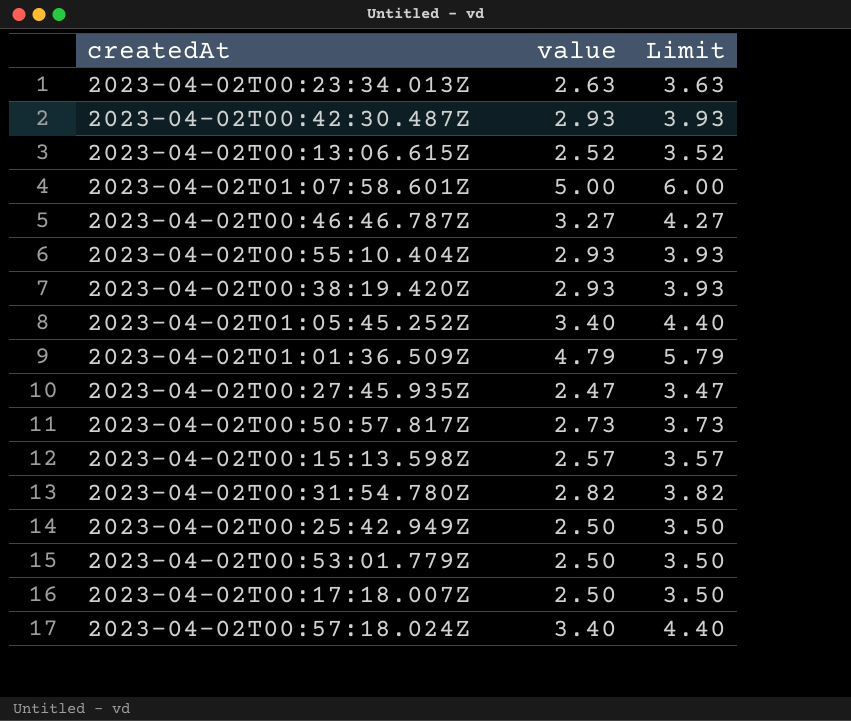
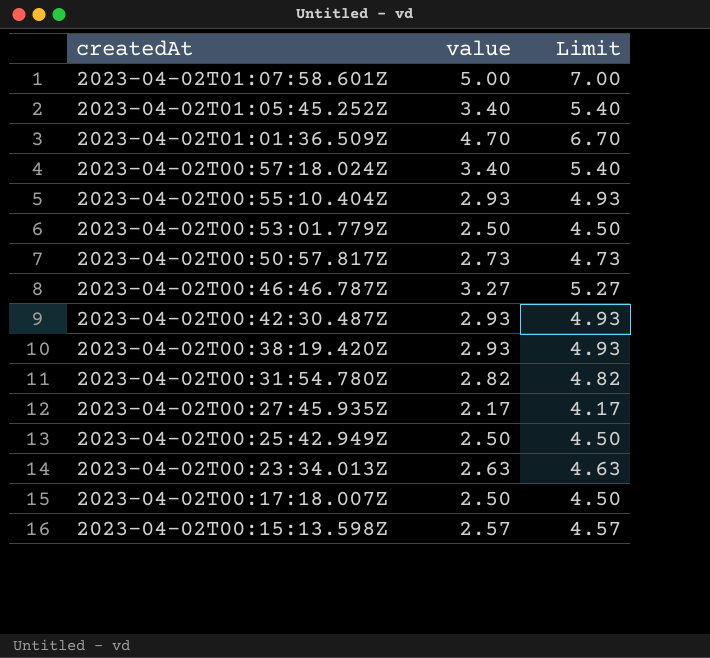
row order: none -> createdAt descending
column Limit | formula: [value] + 1 -> [value] + 2
row 2023-04-02T00:13:06.615Z: 2.52 | 3.52 -> none
2023-04-02T01:01:36.509Z | value: 4.79 -> 4.70
2023-04-02T00:27:45.935Z | value: 2.47 -> 2.17

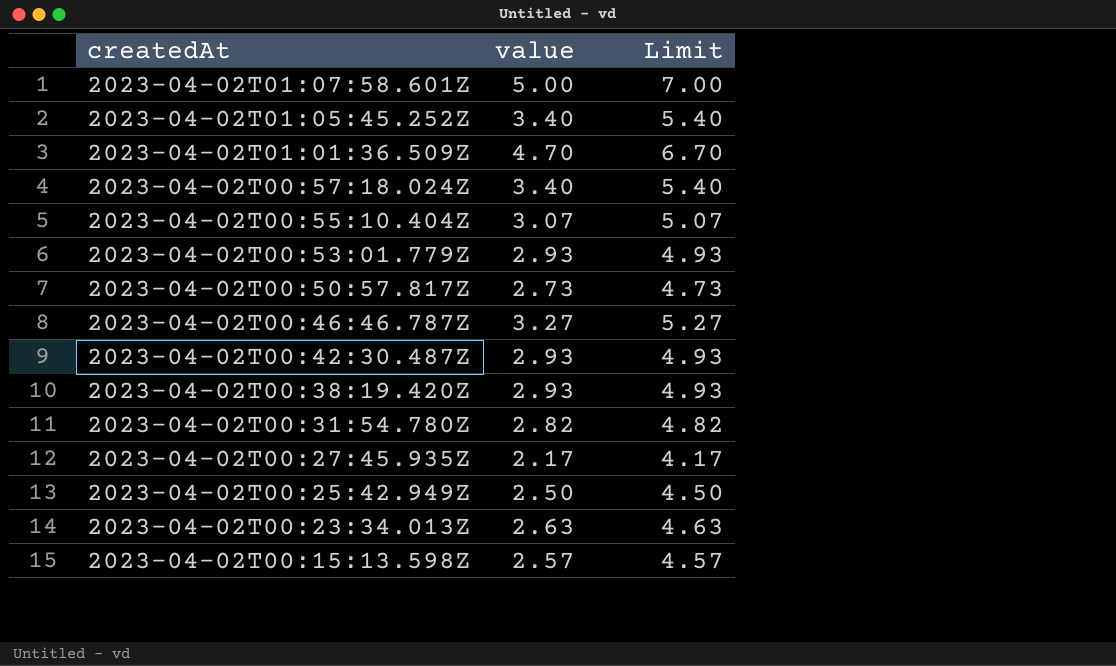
row 2023-04-02T00:17:18.007Z: 2.50 | 4.50 -> none
2023-04-02T00:55:10.404Z | value: 2.93 -> 3.07
2023-04-02T00:55:10.404Z | Limit: 4.93 -> 5.07
2023-04-02T00:53:01.779Z | value: 2.50 -> 2.93
2023-04-02T00:53:01.779Z | Limit: 4.50 -> 4.93

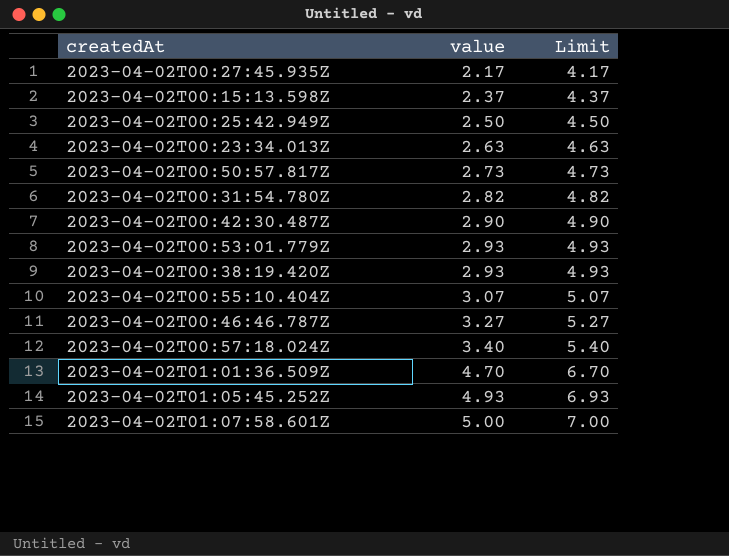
row order: createdAt descending -> value ascending
2023-04-02T00:15:13.598Z | value: 2.57 -> 2.37
2023-04-02T00:15:13.598Z | Limit: 4.57 -> 4.37
2023-04-02T00:42:30.487Z | value: 2.93 -> 2.90
2023-04-02T00:42:30.487Z | Limit: 4.93 -> 4.90
2023-04-02T01:05:45.252Z | value: 3.40 -> 4.93
2023-04-02T01:05:45.252Z | Limit: 5.40 -> 6.93

